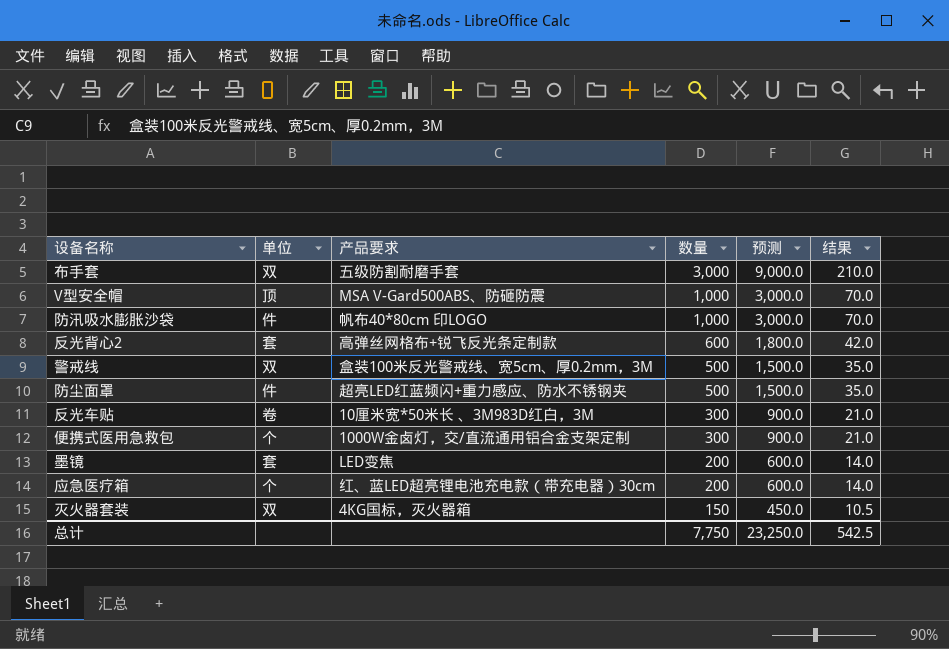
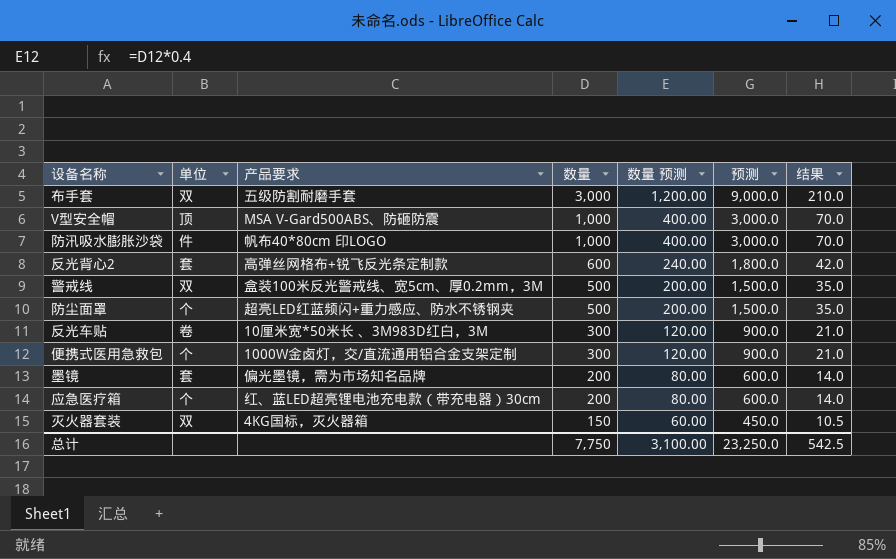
column 数量 预测 | formula: none -> [数量] * 0.4
防尘面罩 | 单位: 件 -> 个
墨镜 | 产品要求: LED变焦 -> 偏光墨镜，需为市场知名品牌

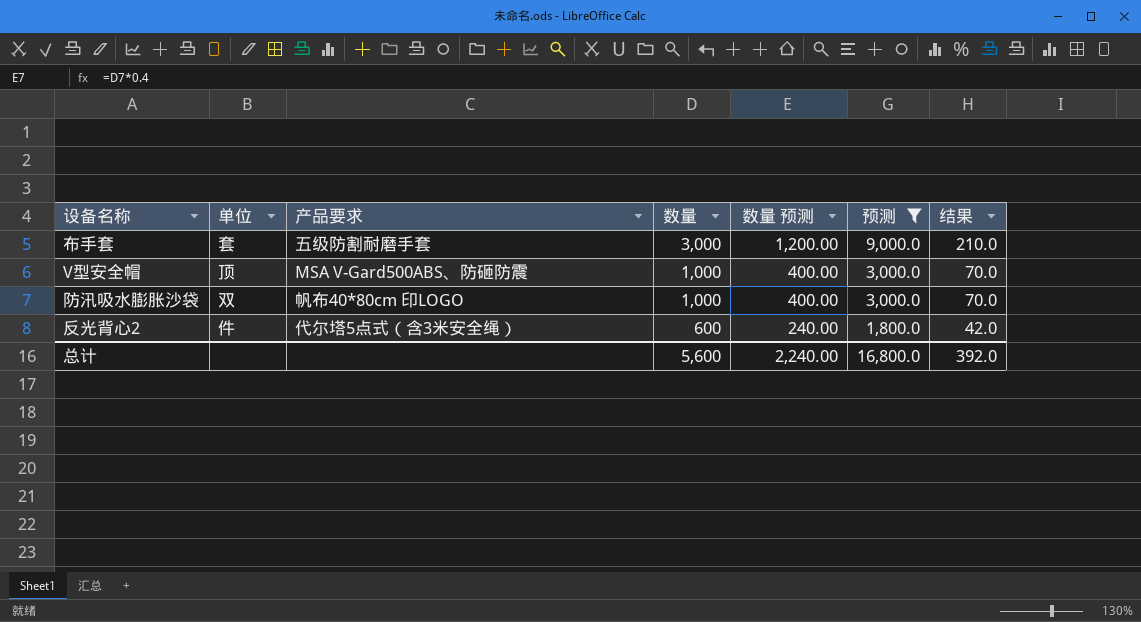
filter: none -> 预测 >= 1,800.0
布手套 | 单位: 双 -> 套
防汛吸水膨胀沙袋 | 单位: 件 -> 双
反光背心2 | 单位: 套 -> 件
反光背心2 | 产品要求: 高弹丝网格布+锐飞反光条定制款 -> 代尔塔5点式（含3米安全绳）
总计 | 数量: 7,750 -> 5,600
总计 | 数量 预测: 3,100.00 -> 2,240.00
总计 | 预测: 23,250.0 -> 16,800.0
总计 | 结果: 542.5 -> 392.0

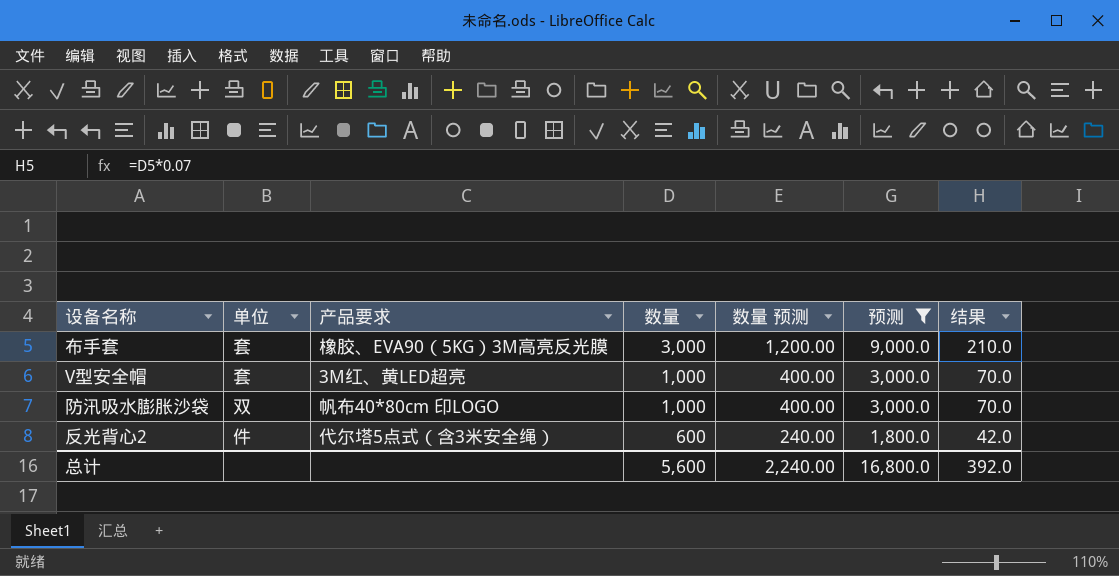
布手套 | 产品要求: 五级防割耐磨手套 -> 橡胶、EVA90（5KG）3M高亮反光膜
V型安全帽 | 单位: 顶 -> 套
V型安全帽 | 产品要求: MSA V-Gard500ABS、防砸防震 -> 3M红、黄LED超亮

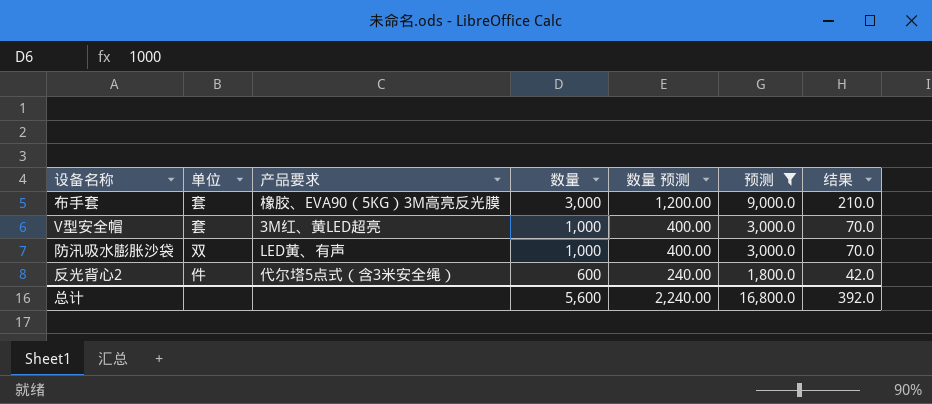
防汛吸水膨胀沙袋 | 产品要求: 帆布40*80cm 印LOGO -> LED黄、有声

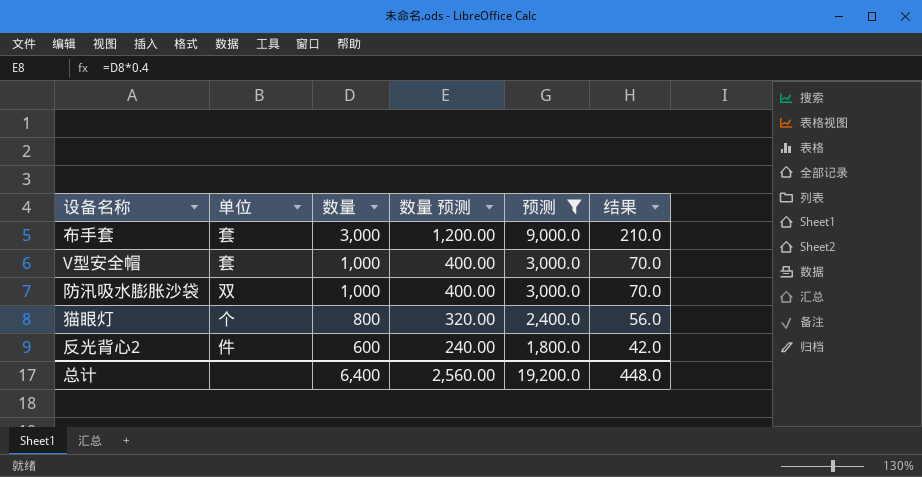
column 产品要求 | position: 3 -> none
row 猫眼灯: none -> 个 | 800 | 320.00 | 2,400.0 | 56.0
总计 | 数量: 5,600 -> 6,400
总计 | 数量 预测: 2,240.00 -> 2,560.00
总计 | 预测: 16,800.0 -> 19,200.0
总计 | 结果: 392.0 -> 448.0

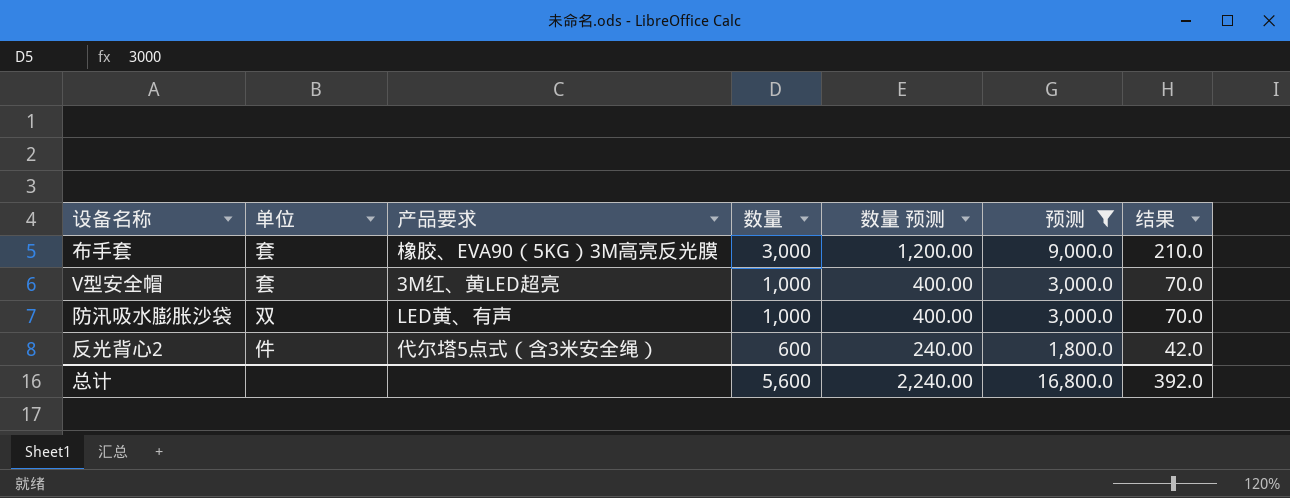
column 产品要求 | position: none -> 3
row 猫眼灯: 个 | 800 | 320.00 | 2,400.0 | 56.0 -> none
总计 | 数量: 6,400 -> 5,600
总计 | 数量 预测: 2,560.00 -> 2,240.00
总计 | 预测: 19,200.0 -> 16,800.0
总计 | 结果: 448.0 -> 392.0

